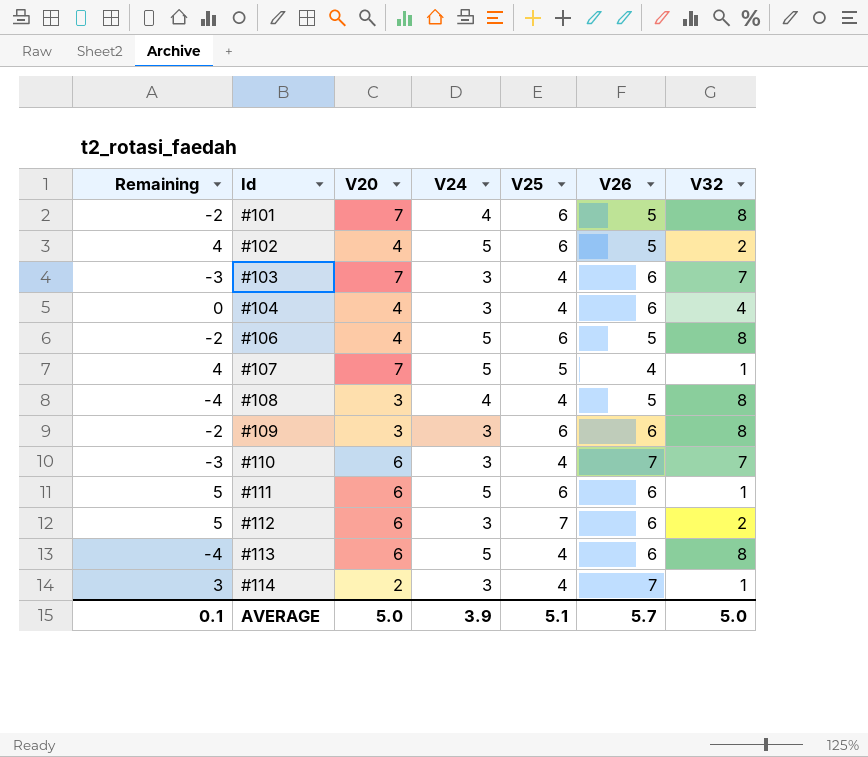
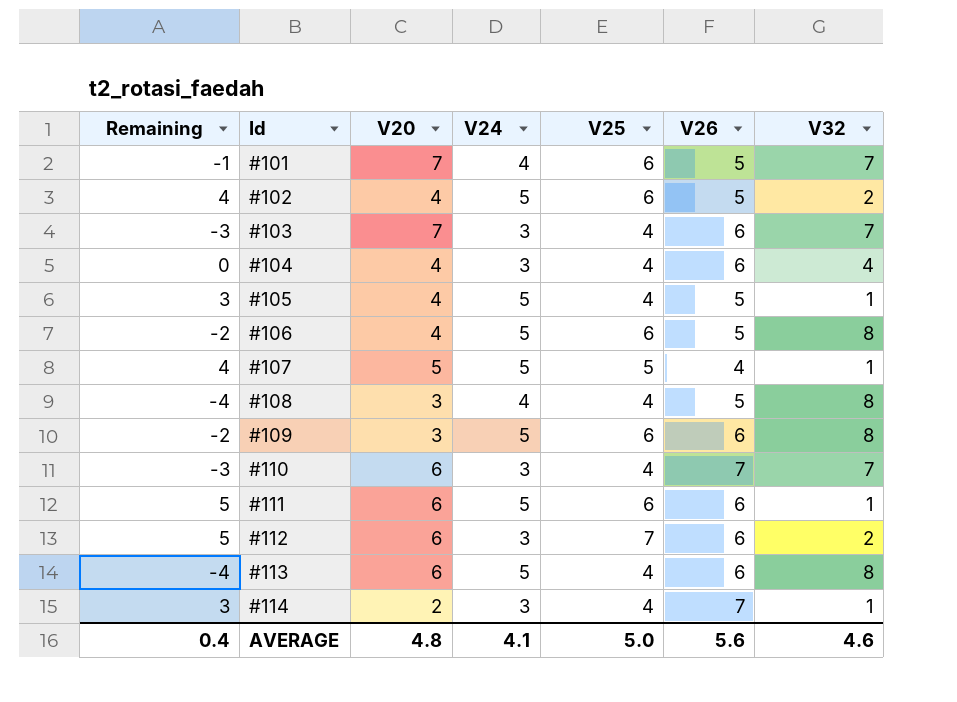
#101 | Remaining: -2 -> -1
#101 | V32: 8 -> 7
row #105: none -> 3 | 4 | 5 | 4 | 5 | 1
#107 | V20: 7 -> 5
#109 | V24: 3 -> 5
AVERAGE | Remaining: 0.1 -> 0.4
AVERAGE | V20: 5.0 -> 4.8
AVERAGE | V24: 3.9 -> 4.1
AVERAGE | V25: 5.1 -> 5.0
AVERAGE | V26: 5.7 -> 5.6
AVERAGE | V32: 5.0 -> 4.6

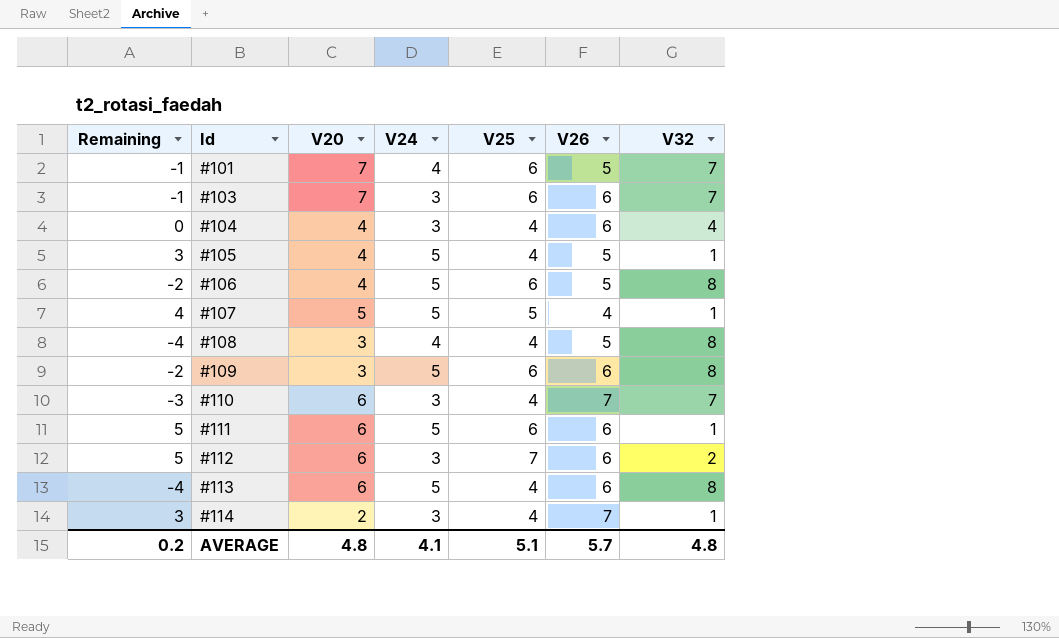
row #102: 4 | 4 | 5 | 6 | 5 | 2 -> none
#103 | Remaining: -3 -> -1
#103 | V25: 4 -> 6
AVERAGE | Remaining: 0.4 -> 0.2
AVERAGE | V25: 5.0 -> 5.1
AVERAGE | V26: 5.6 -> 5.7
AVERAGE | V32: 4.6 -> 4.8

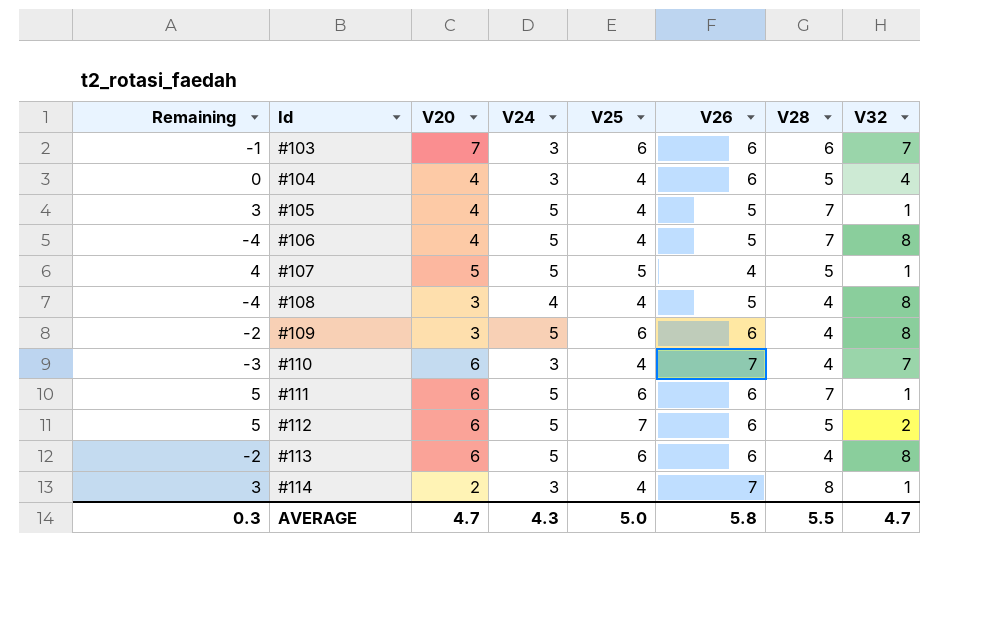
column V28 | position: none -> 7
row #101: -1 | 7 | 4 | 6 | 5 | 7 -> none
#106 | Remaining: -2 -> -4
#106 | V25: 6 -> 4
#112 | V24: 3 -> 5
#113 | Remaining: -4 -> -2
#113 | V25: 4 -> 6
AVERAGE | Remaining: 0.2 -> 0.3
AVERAGE | V20: 4.8 -> 4.7
AVERAGE | V24: 4.1 -> 4.3
AVERAGE | V25: 5.1 -> 5.0
AVERAGE | V26: 5.7 -> 5.8
AVERAGE | V32: 4.8 -> 4.7

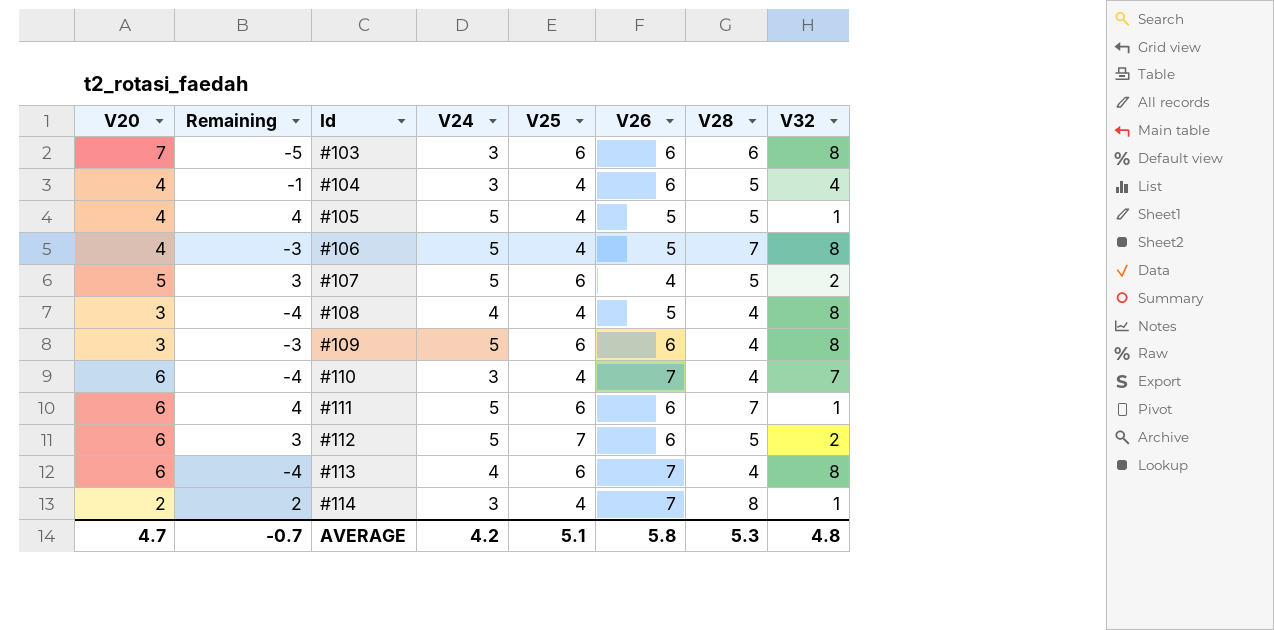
column V20 | position: 3 -> 1
column Remaining | formula: [V25] - [V32] -> [V24] - [V32]
#103 | V32: 7 -> 8
#105 | V28: 7 -> 5
#107 | V25: 5 -> 6
#107 | V32: 1 -> 2
#113 | V24: 5 -> 4
#113 | V26: 6 -> 7
AVERAGE | Remaining: 0.3 -> -0.7
AVERAGE | V24: 4.3 -> 4.2
AVERAGE | V25: 5.0 -> 5.1
AVERAGE | V28: 5.5 -> 5.3
AVERAGE | V32: 4.7 -> 4.8

